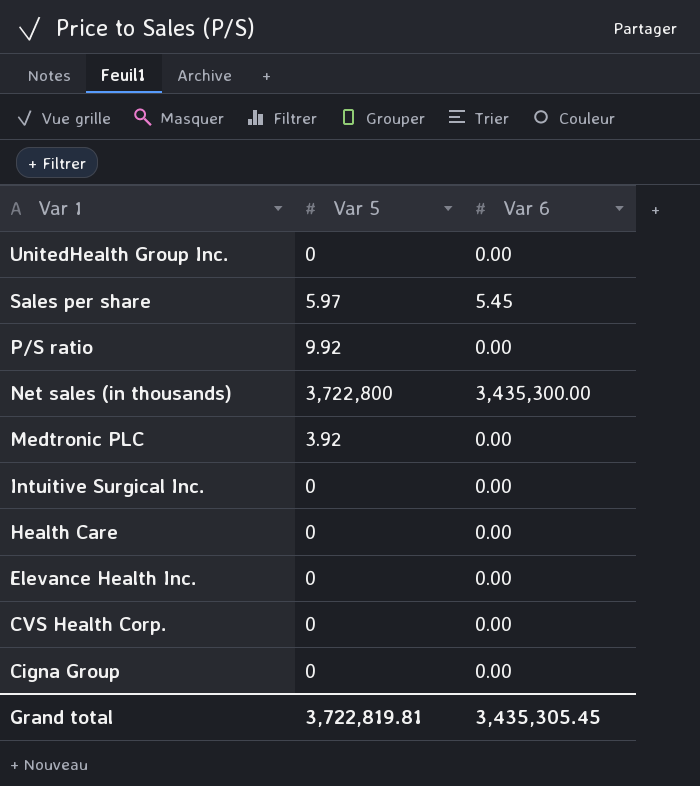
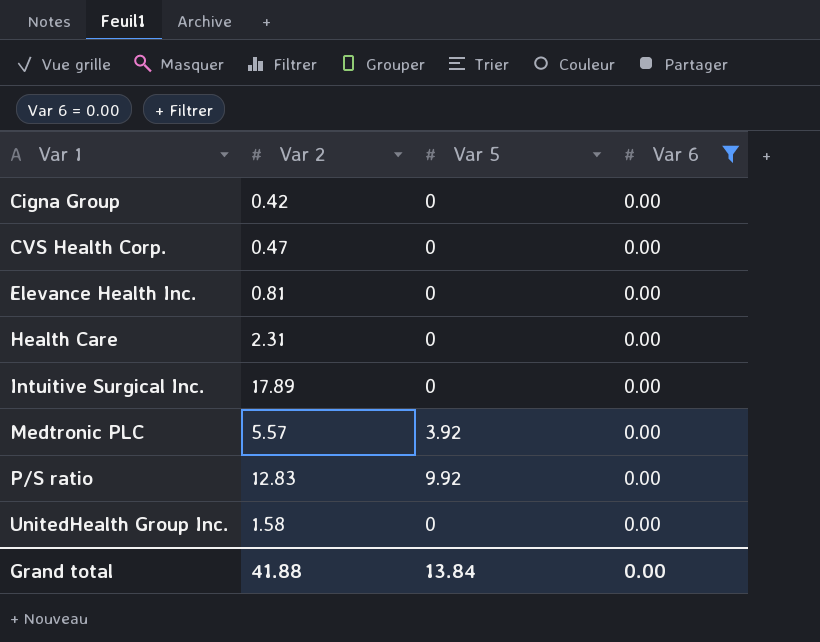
filter: none -> Var 6 = 0.00
row order: Var 1 descending -> Var 1 ascending
column Var 2 | position: none -> 2
Grand total | Var 5: 3,722,819.81 -> 13.84
Grand total | Var 6: 3,435,305.45 -> 0.00

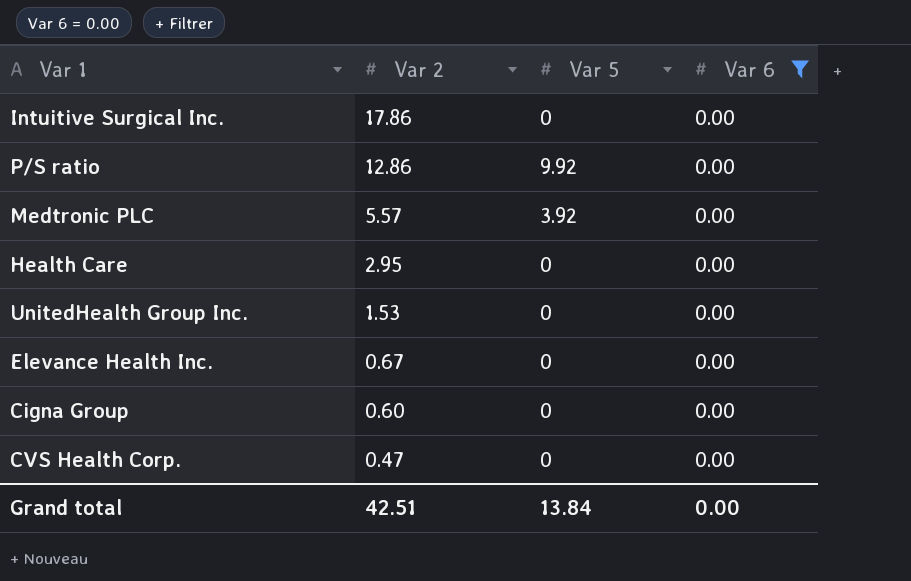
row order: Var 1 ascending -> Var 2 descending
Intuitive Surgical Inc. | Var 2: 17.89 -> 17.86
P/S ratio | Var 2: 12.83 -> 12.86
Health Care | Var 2: 2.31 -> 2.95
UnitedHealth Group Inc. | Var 2: 1.58 -> 1.53
Elevance Health Inc. | Var 2: 0.81 -> 0.67
Cigna Group | Var 2: 0.42 -> 0.60
Grand total | Var 2: 41.88 -> 42.51

